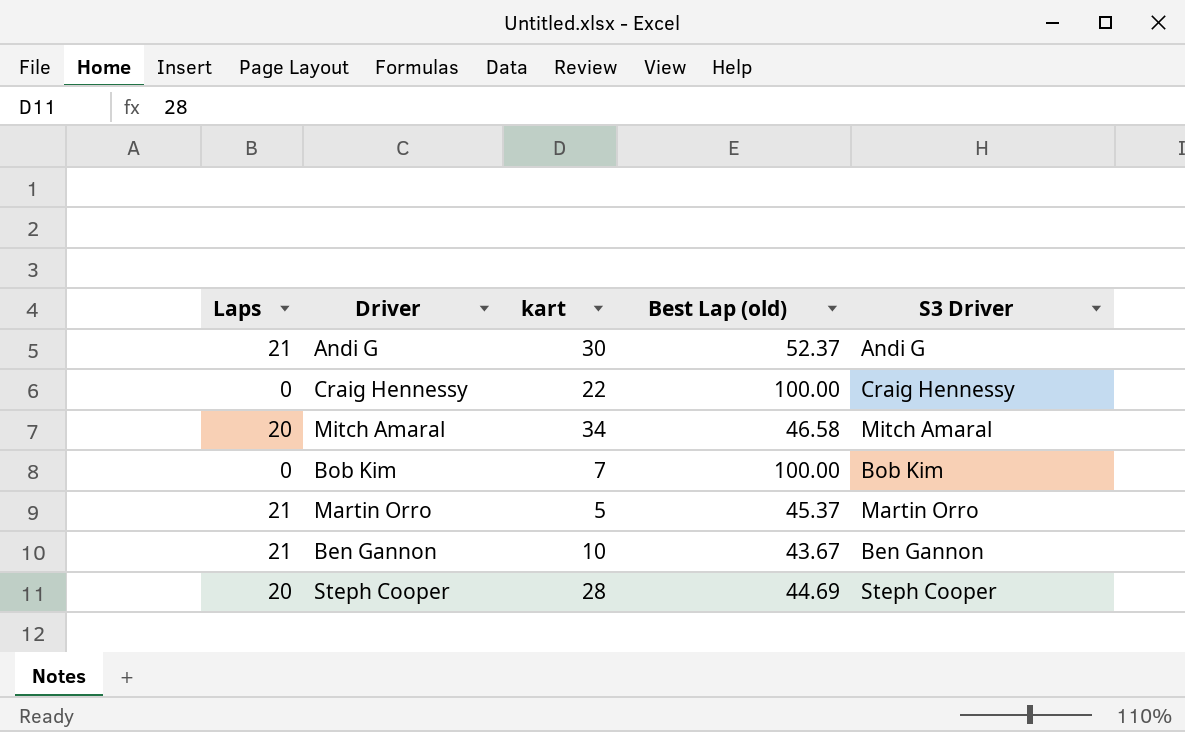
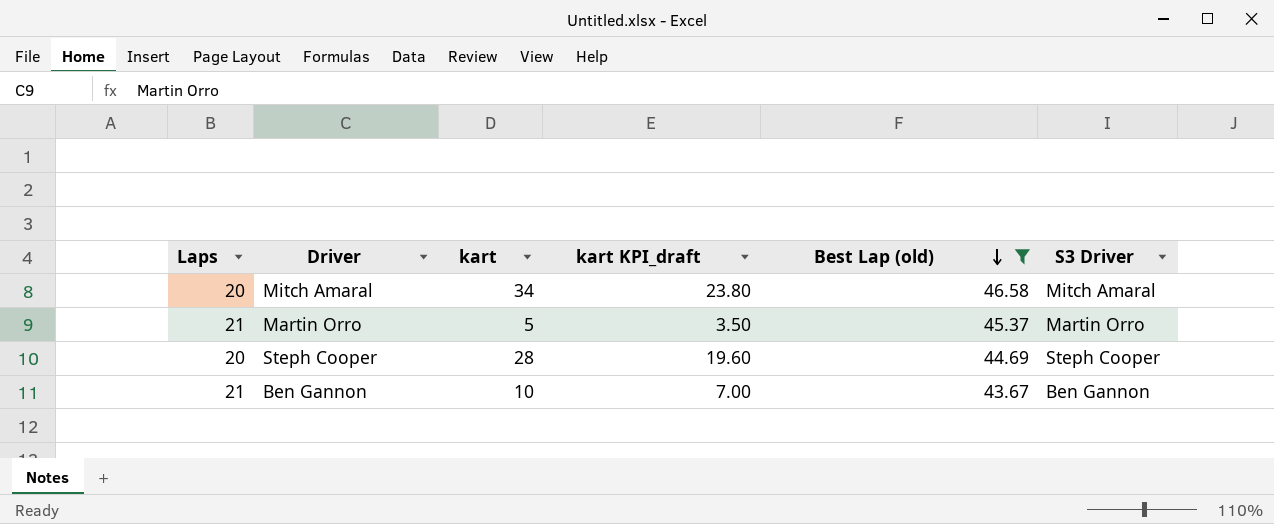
filter: none -> Best Lap (old) <= 46.58
row order: none -> Best Lap (old) descending
column kart KPI_draft | formula: none -> [kart] * 0.7

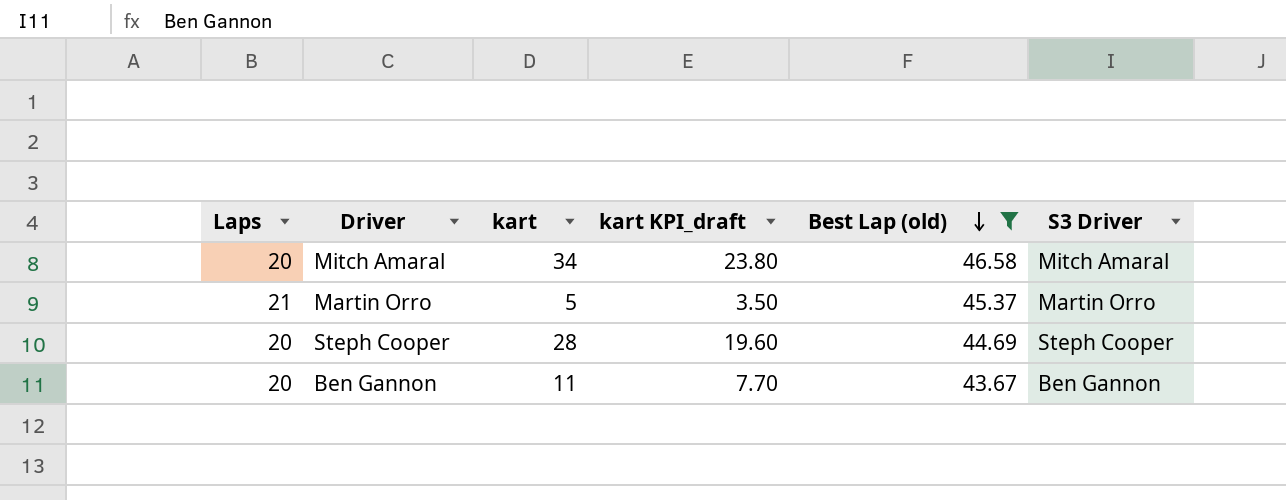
Ben Gannon | Laps: 21 -> 20
Ben Gannon | kart: 10 -> 11
Ben Gannon | kart KPI_draft: 7.00 -> 7.70

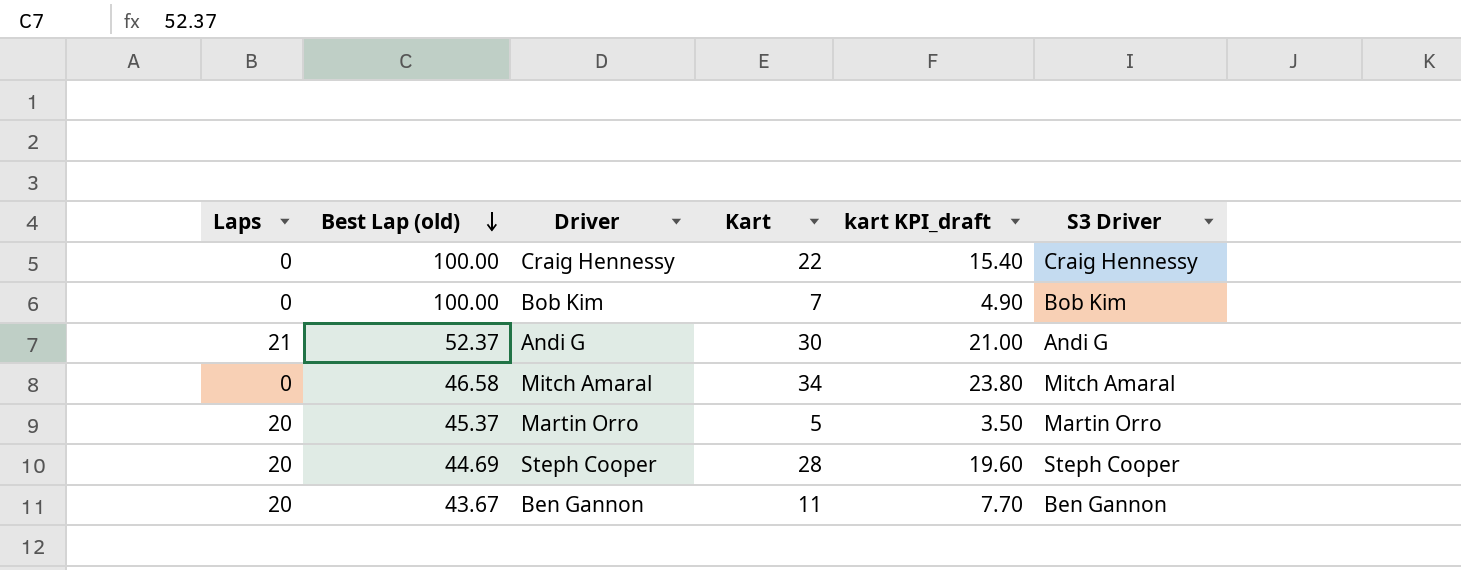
filter: Best Lap (old) <= 46.58 -> none
column Best Lap (old) | position: 5 -> 2
column name: kart -> Kart
Mitch Amaral | Laps: 20 -> 0
Martin Orro | Laps: 21 -> 20

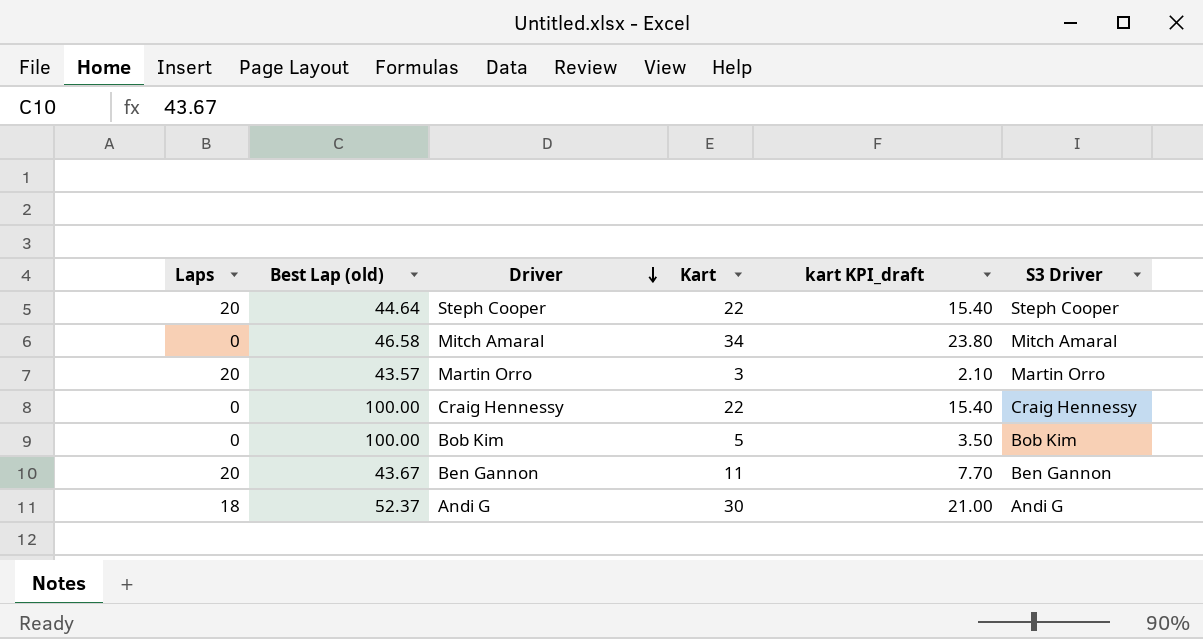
row order: Best Lap (old) descending -> Driver descending
Steph Cooper | Best Lap (old): 44.69 -> 44.64
Steph Cooper | Kart: 28 -> 22
Steph Cooper | kart KPI_draft: 19.60 -> 15.40
Martin Orro | Best Lap (old): 45.37 -> 43.57
Martin Orro | Kart: 5 -> 3
Martin Orro | kart KPI_draft: 3.50 -> 2.10
Bob Kim | Kart: 7 -> 5
Bob Kim | kart KPI_draft: 4.90 -> 3.50
Andi G | Laps: 21 -> 18

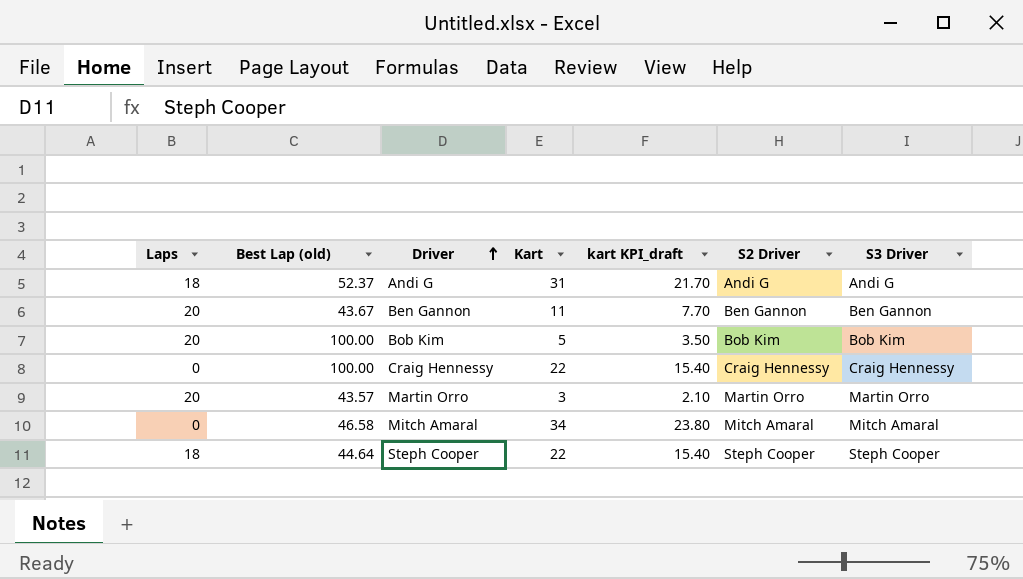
row order: Driver descending -> Driver ascending
column S2 Driver | position: none -> 6
Andi G | Kart: 30 -> 31
Andi G | kart KPI_draft: 21.00 -> 21.70
Bob Kim | Laps: 0 -> 20
Steph Cooper | Laps: 20 -> 18

